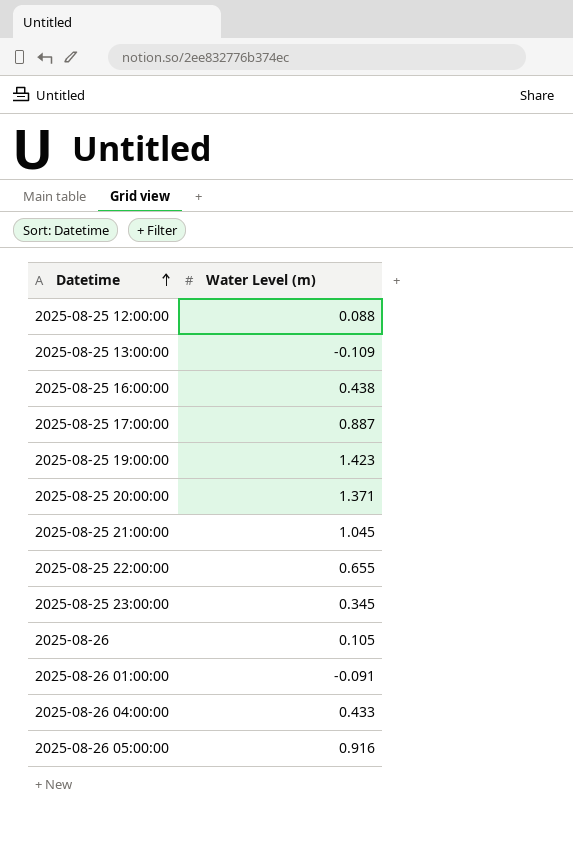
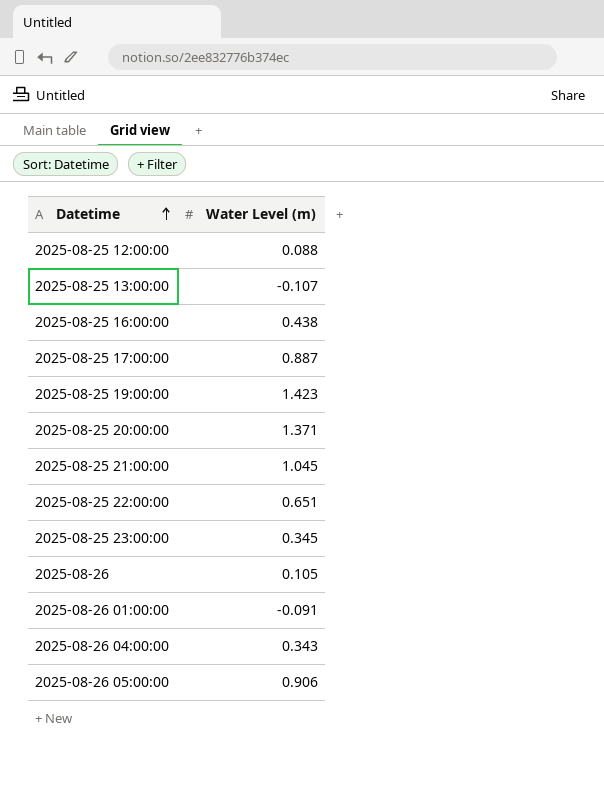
2025-08-25 13:00:00 | Water Level (m): -0.109 -> -0.107
2025-08-25 22:00:00 | Water Level (m): 0.655 -> 0.651
2025-08-26 04:00:00 | Water Level (m): 0.433 -> 0.343
2025-08-26 05:00:00 | Water Level (m): 0.916 -> 0.906

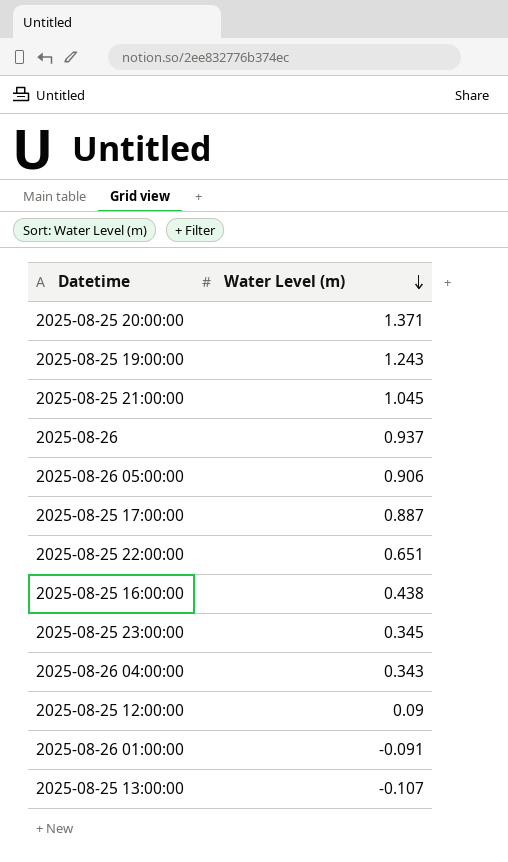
row order: Datetime ascending -> Water Level (m) descending
2025-08-25 19:00:00 | Water Level (m): 1.423 -> 1.243
2025-08-26 | Water Level (m): 0.105 -> 0.937
2025-08-25 12:00:00 | Water Level (m): 0.088 -> 0.09

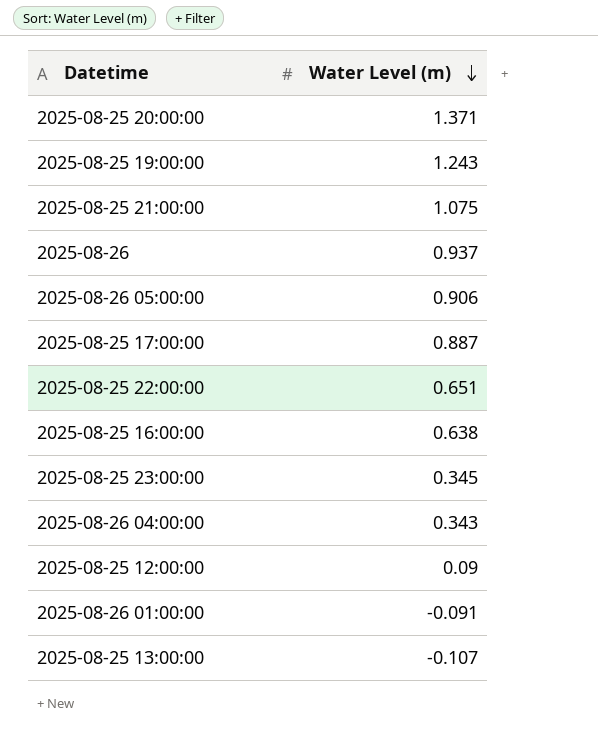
2025-08-25 21:00:00 | Water Level (m): 1.045 -> 1.075
2025-08-25 16:00:00 | Water Level (m): 0.438 -> 0.638

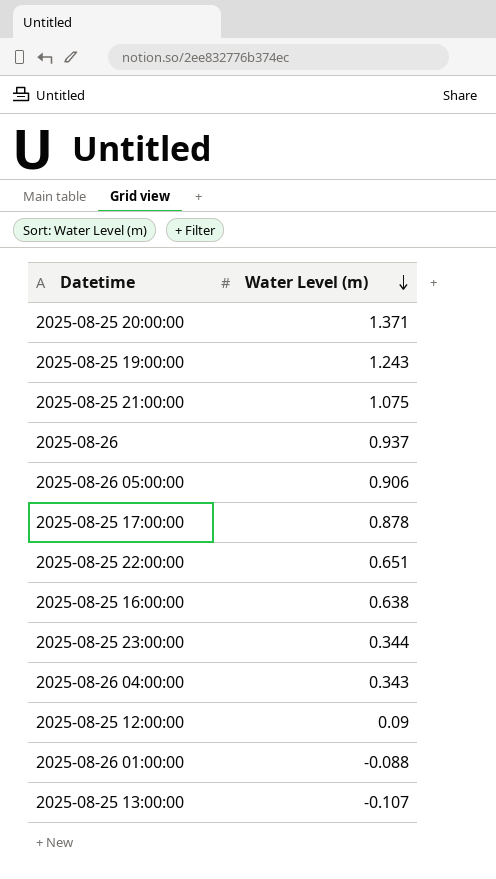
2025-08-25 17:00:00 | Water Level (m): 0.887 -> 0.878
2025-08-25 23:00:00 | Water Level (m): 0.345 -> 0.344
2025-08-26 01:00:00 | Water Level (m): -0.091 -> -0.088

